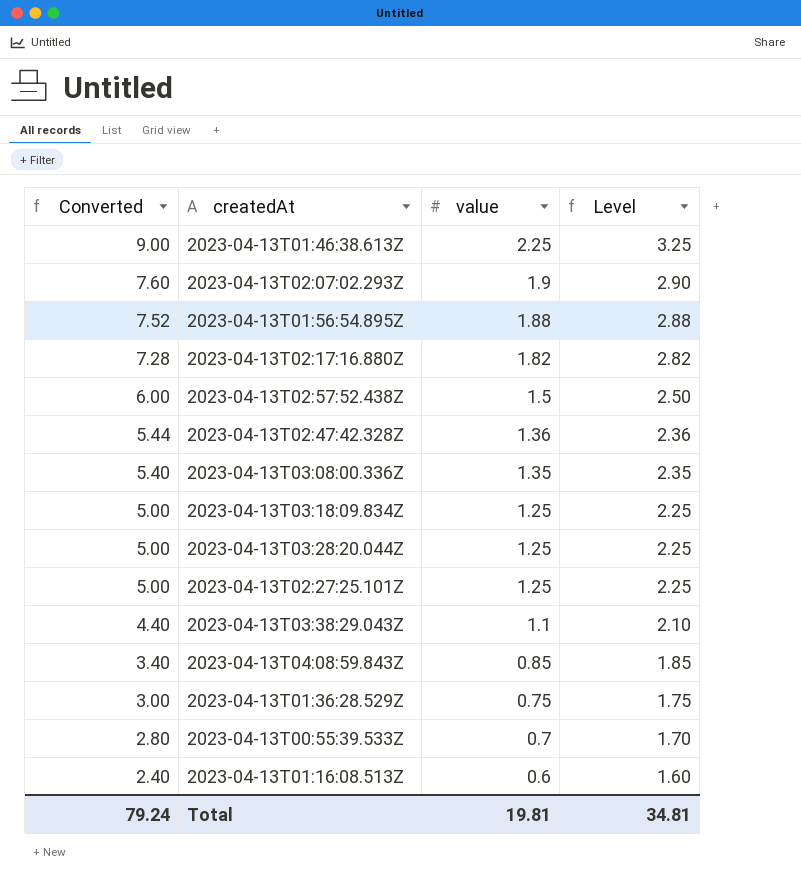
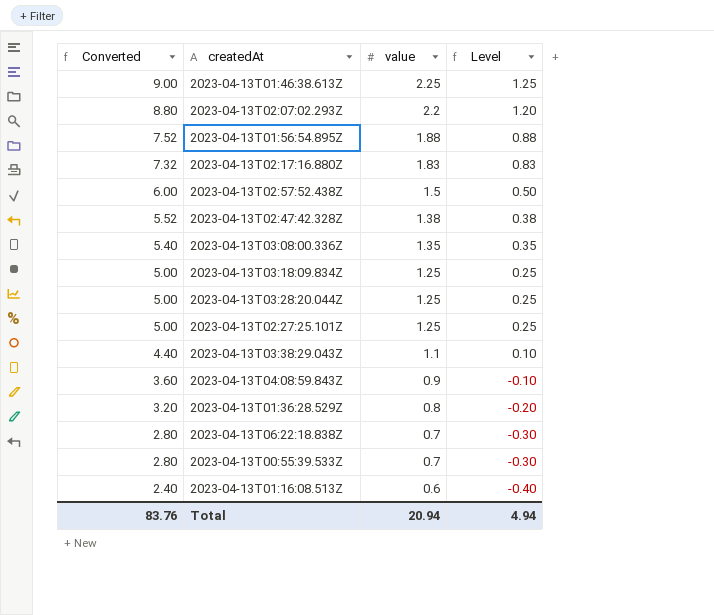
column Level | formula: [value] + 1 -> [value] - 1
2023-04-13T02:07:02.293Z | Converted: 7.60 -> 8.80
2023-04-13T02:07:02.293Z | value: 1.9 -> 2.2
2023-04-13T02:17:16.880Z | Converted: 7.28 -> 7.32
2023-04-13T02:17:16.880Z | value: 1.82 -> 1.83
2023-04-13T02:47:42.328Z | Converted: 5.44 -> 5.52
2023-04-13T02:47:42.328Z | value: 1.36 -> 1.38
2023-04-13T04:08:59.843Z | Converted: 3.40 -> 3.60
2023-04-13T04:08:59.843Z | value: 0.85 -> 0.9
2023-04-13T01:36:28.529Z | Converted: 3.00 -> 3.20
2023-04-13T01:36:28.529Z | value: 0.75 -> 0.8
row 2023-04-13T06:22:18.838Z: none -> 2.80 | 0.7 | -0.30
Total | Converted: 79.24 -> 83.76
Total | value: 19.81 -> 20.94
Total | Level: 34.81 -> 4.94

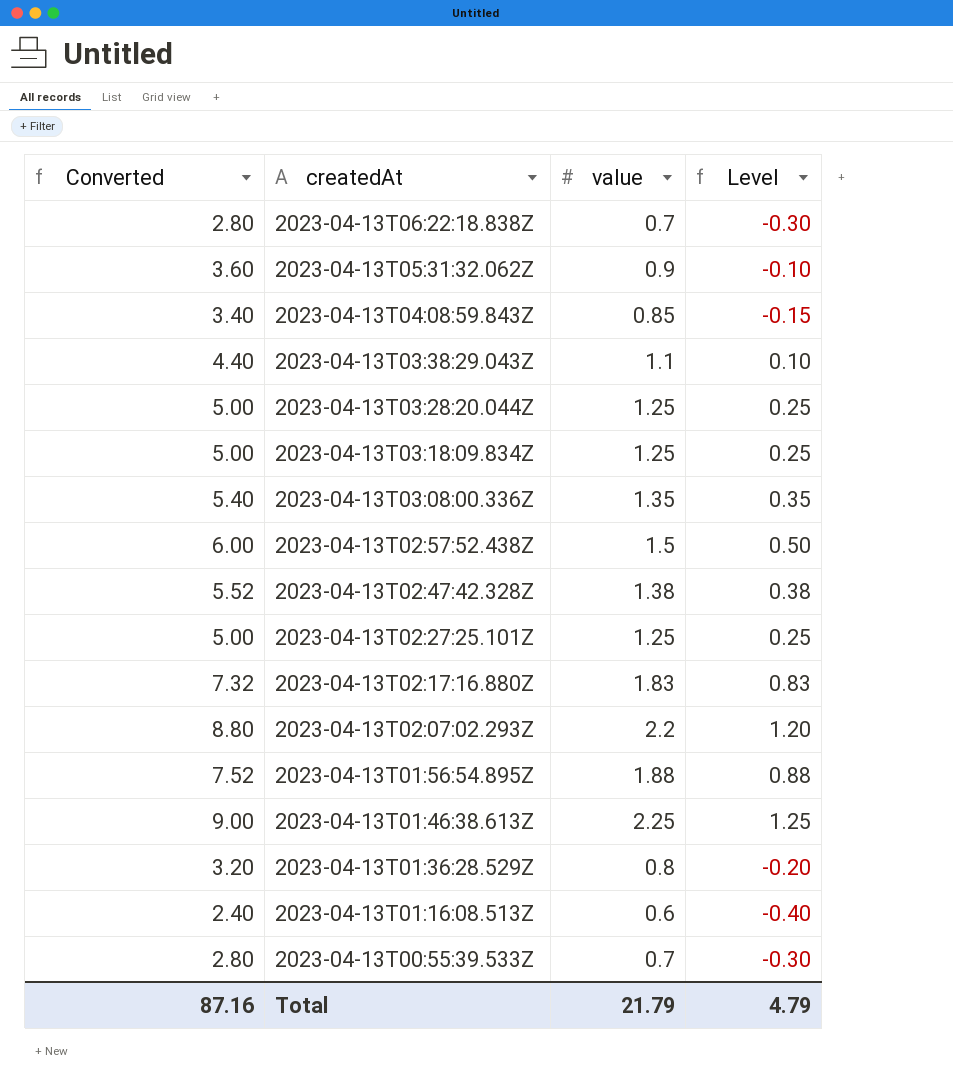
row order: Converted descending -> createdAt descending
row 2023-04-13T05:31:32.062Z: none -> 3.60 | 0.9 | -0.10
2023-04-13T04:08:59.843Z | Converted: 3.60 -> 3.40
2023-04-13T04:08:59.843Z | value: 0.9 -> 0.85
2023-04-13T04:08:59.843Z | Level: -0.10 -> -0.15
Total | Converted: 83.76 -> 87.16
Total | value: 20.94 -> 21.79
Total | Level: 4.94 -> 4.79

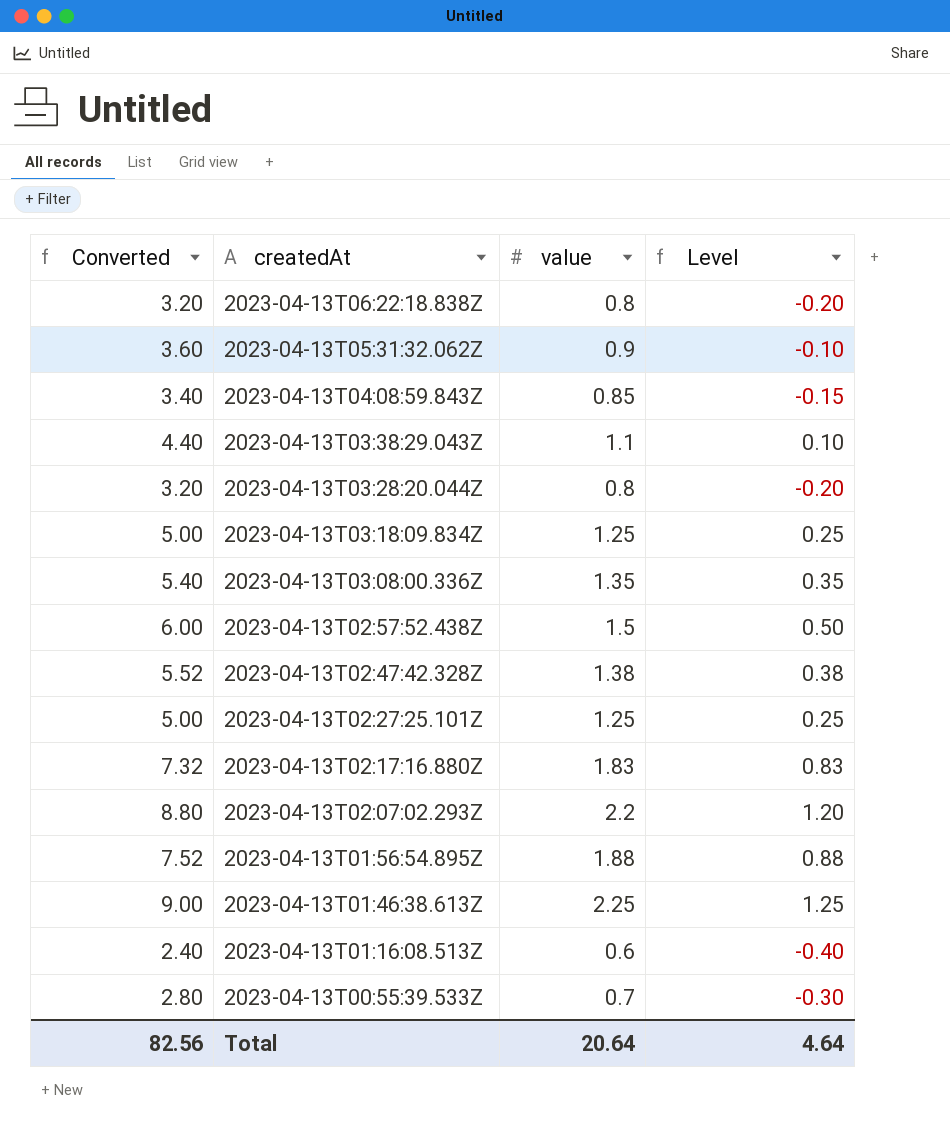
row 2023-04-13T01:36:28.529Z: 3.20 | 0.8 | -0.20 -> none
2023-04-13T06:22:18.838Z | Converted: 2.80 -> 3.20
2023-04-13T06:22:18.838Z | value: 0.7 -> 0.8
2023-04-13T06:22:18.838Z | Level: -0.30 -> -0.20
2023-04-13T03:28:20.044Z | Converted: 5.00 -> 3.20
2023-04-13T03:28:20.044Z | value: 1.25 -> 0.8
2023-04-13T03:28:20.044Z | Level: 0.25 -> -0.20
Total | Converted: 87.16 -> 82.56
Total | value: 21.79 -> 20.64
Total | Level: 4.79 -> 4.64

